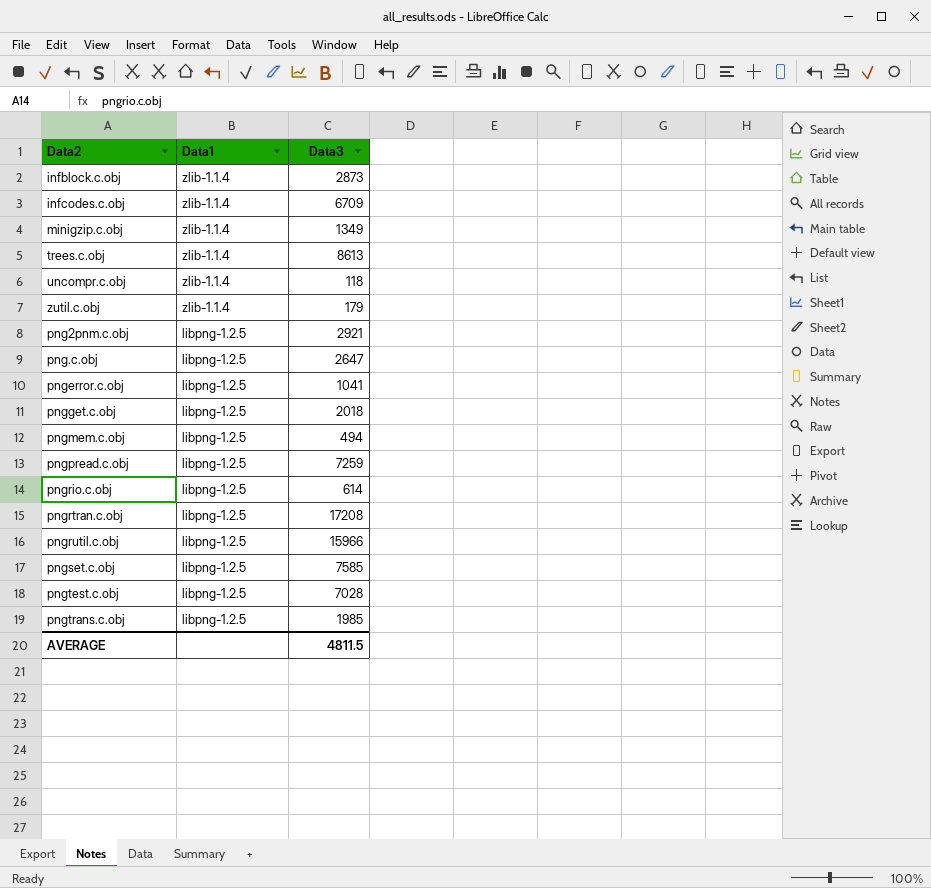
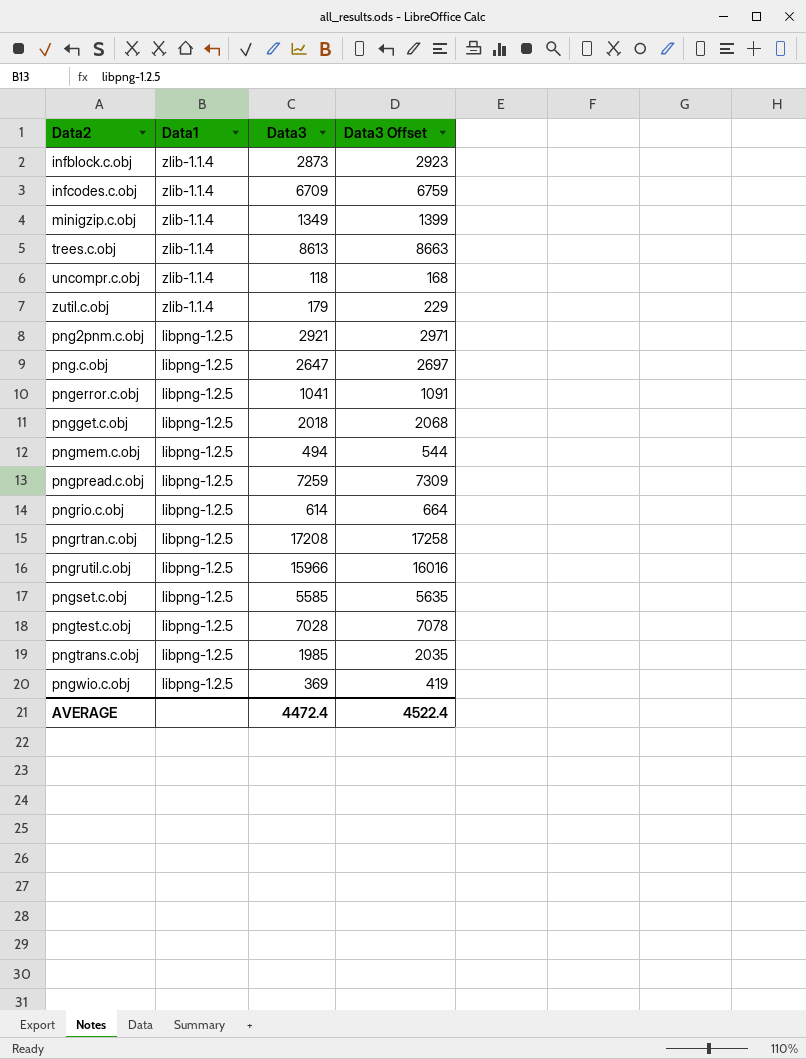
column Data3 Offset | formula: none -> [Data3] + 50
pngset.c.obj | Data3: 7585 -> 5585
row pngwio.c.obj: none -> libpng-1.2.5 | 369 | 419
AVERAGE | Data3: 4811.5 -> 4472.4

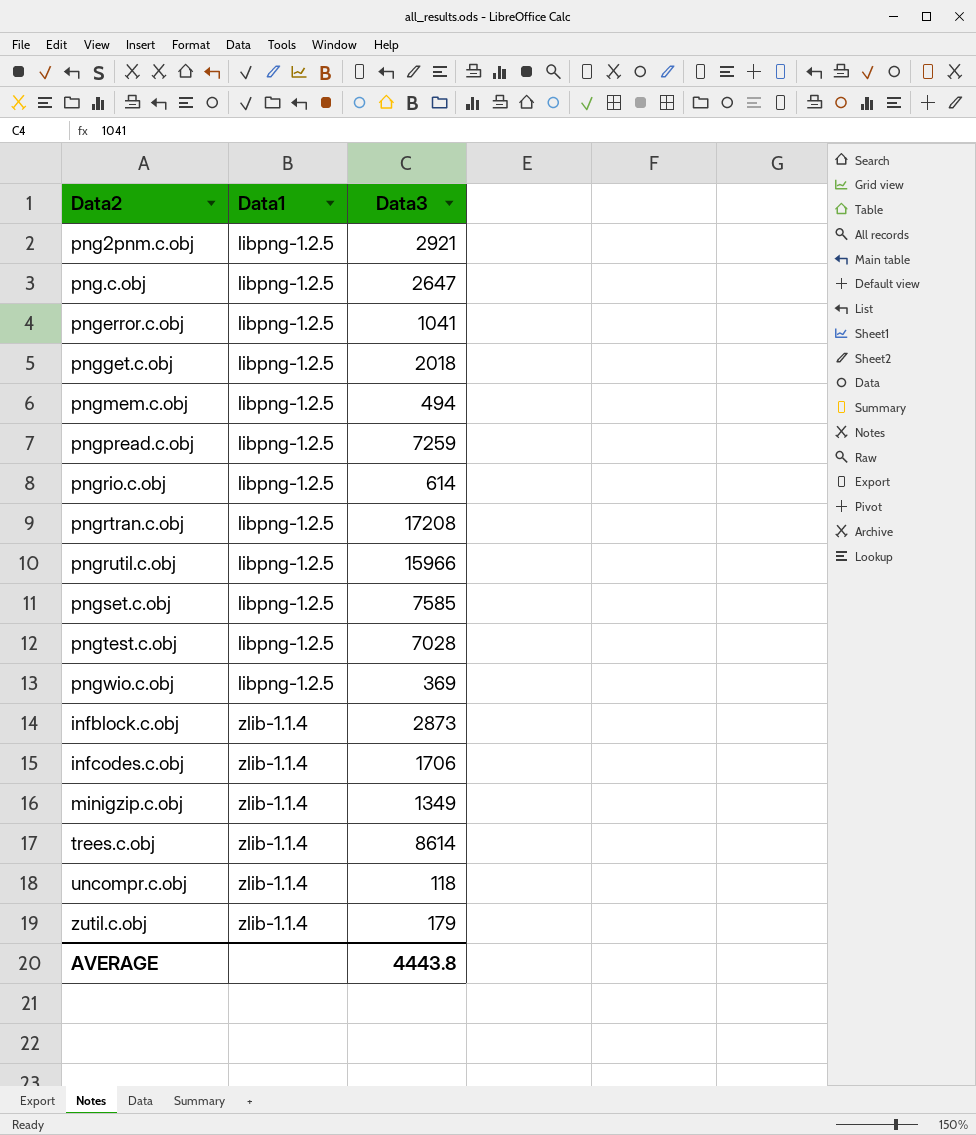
row order: Data1 descending -> Data1 ascending
column Data3 Offset | formula: [Data3] + 50 -> none
row pngtrans.c.obj: libpng-1.2.5 | 1985 | 2035 -> none
pngset.c.obj | Data3: 5585 -> 7585
infcodes.c.obj | Data3: 6709 -> 1706
trees.c.obj | Data3: 8613 -> 8614
AVERAGE | Data3: 4472.4 -> 4443.8

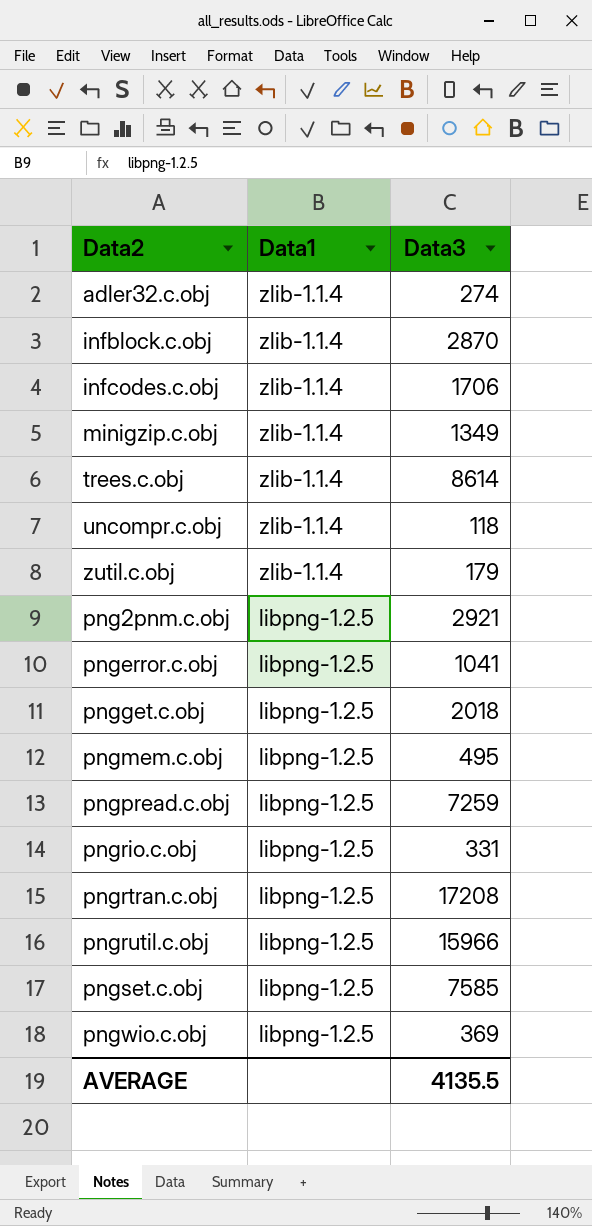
row order: Data1 ascending -> Data1 descending
row png.c.obj: libpng-1.2.5 | 2647 -> none
row pngtest.c.obj: libpng-1.2.5 | 7028 -> none
row adler32.c.obj: none -> zlib-1.1.4 | 274
infblock.c.obj | Data3: 2873 -> 2870
pngmem.c.obj | Data3: 494 -> 495
pngrio.c.obj | Data3: 614 -> 331
AVERAGE | Data3: 4443.8 -> 4135.5

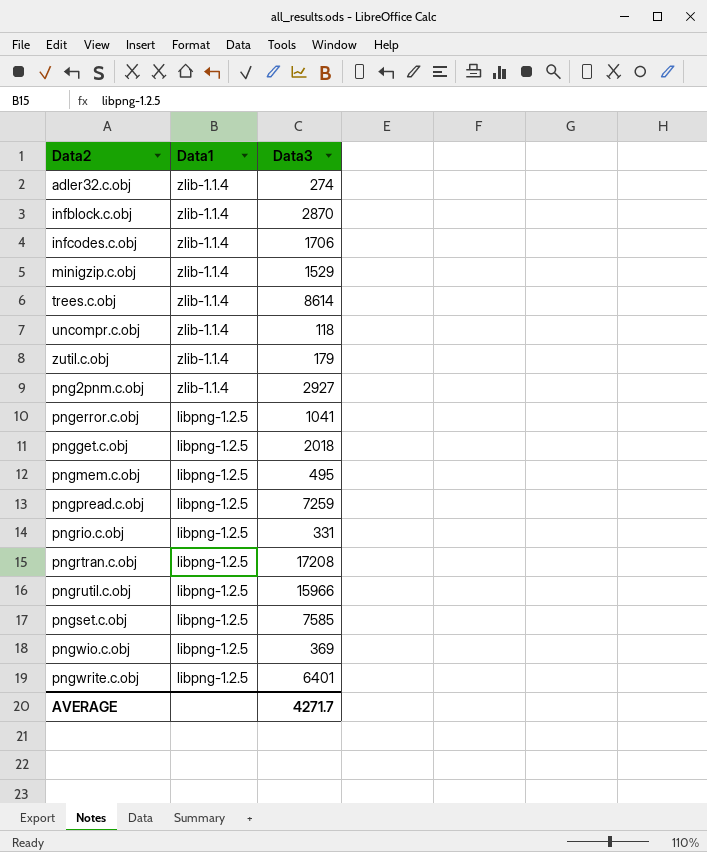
minigzip.c.obj | Data3: 1349 -> 1529
png2pnm.c.obj | Data1: libpng-1.2.5 -> zlib-1.1.4
png2pnm.c.obj | Data3: 2921 -> 2927
row pngwrite.c.obj: none -> libpng-1.2.5 | 6401
AVERAGE | Data3: 4135.5 -> 4271.7

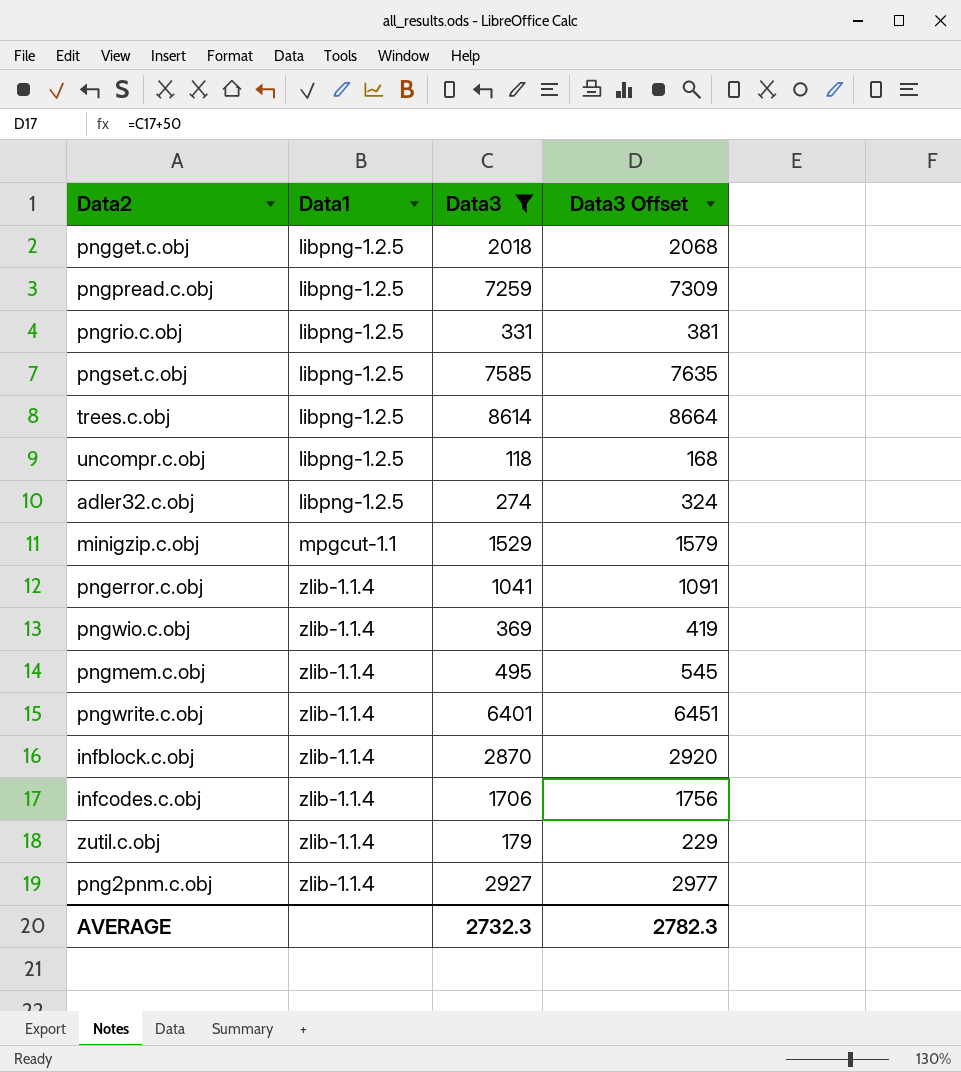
filter: none -> Data3 <= 8614
row order: Data1 descending -> Data1 ascending
column Data3 Offset | formula: none -> [Data3] + 50
trees.c.obj | Data1: zlib-1.1.4 -> libpng-1.2.5
uncompr.c.obj | Data1: zlib-1.1.4 -> libpng-1.2.5
adler32.c.obj | Data1: zlib-1.1.4 -> libpng-1.2.5
minigzip.c.obj | Data1: zlib-1.1.4 -> mpgcut-1.1
pngerror.c.obj | Data1: libpng-1.2.5 -> zlib-1.1.4
pngwio.c.obj | Data1: libpng-1.2.5 -> zlib-1.1.4
pngmem.c.obj | Data1: libpng-1.2.5 -> zlib-1.1.4
pngwrite.c.obj | Data1: libpng-1.2.5 -> zlib-1.1.4
AVERAGE | Data3: 4271.7 -> 2732.3

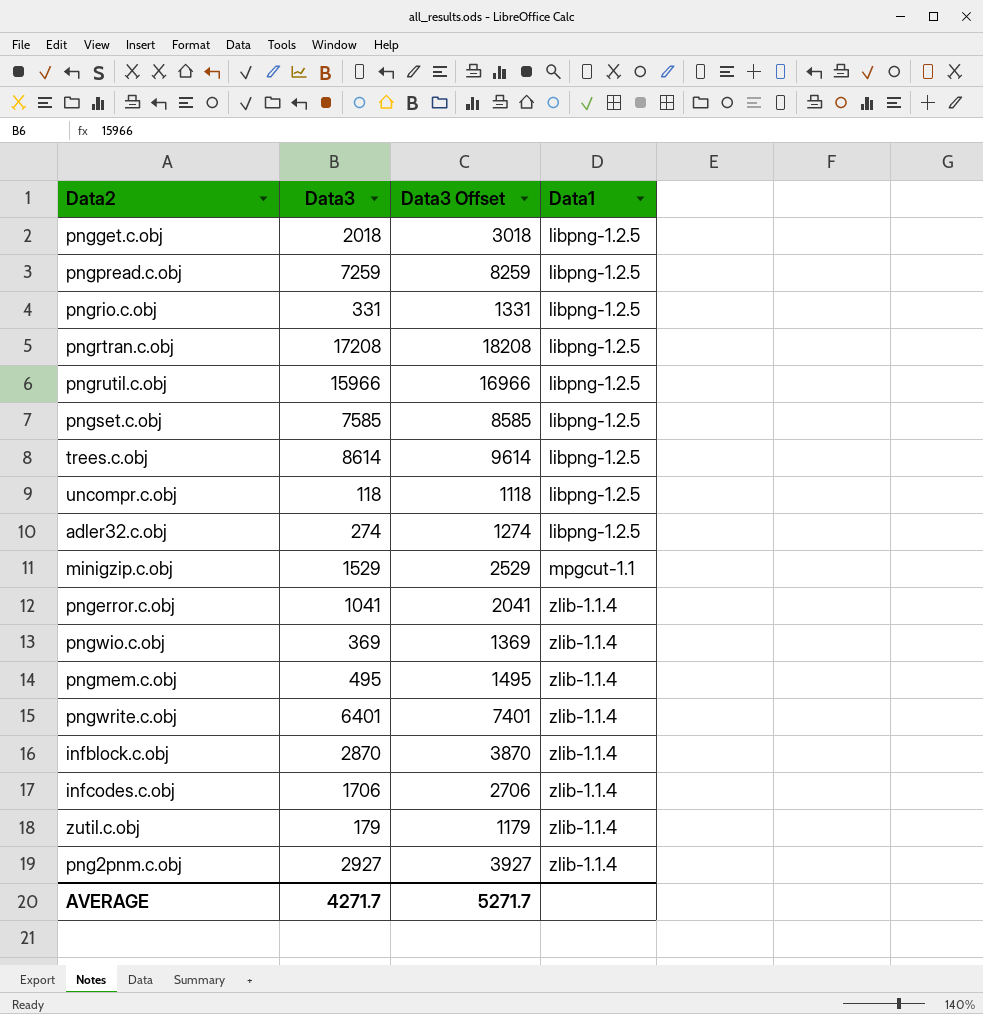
filter: Data3 <= 8614 -> none
column Data3 Offset | formula: [Data3] + 50 -> [Data3] + 1000
column Data1 | position: 2 -> 4
AVERAGE | Data3: 2732.3 -> 4271.7
AVERAGE | Data3 Offset: 2782.3 -> 5271.7

